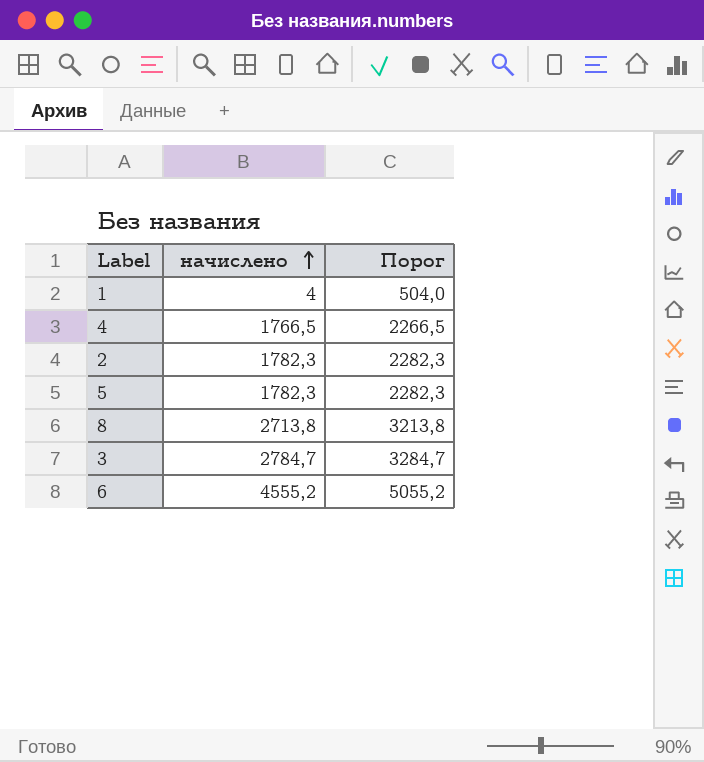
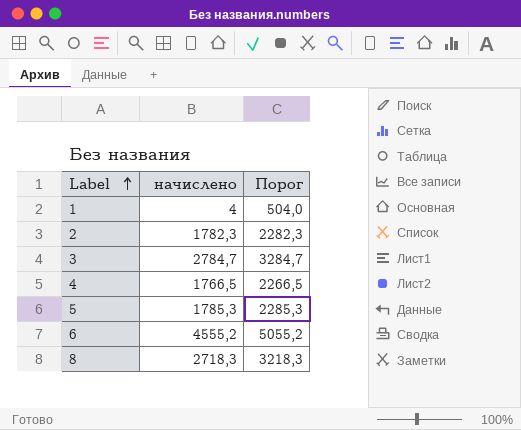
row order: начислено ascending -> Label ascending
5 | начислено: 1782,3 -> 1785,3
5 | Порог: 2282,3 -> 2285,3
8 | начислено: 2713,8 -> 2718,3
8 | Порог: 3213,8 -> 3218,3

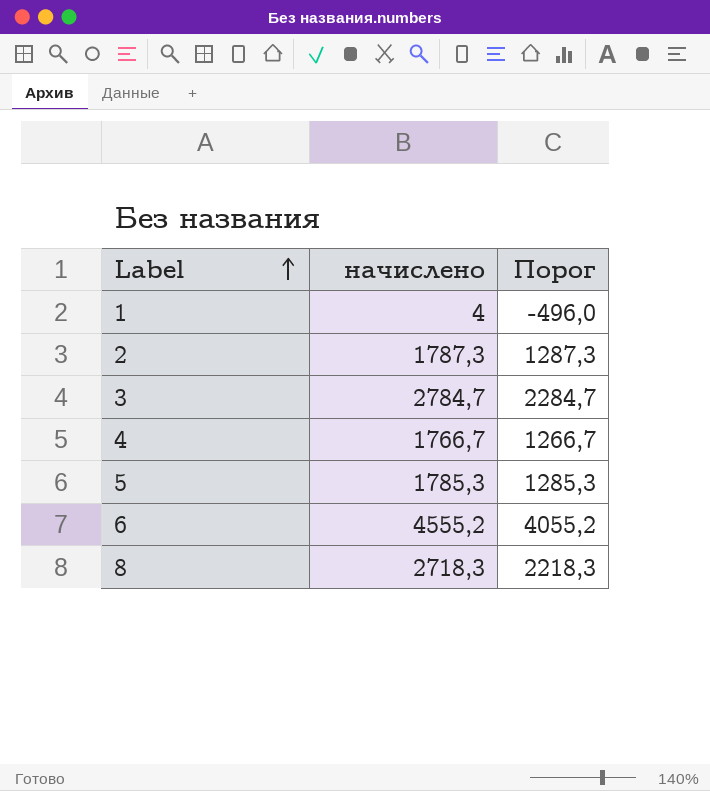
column Порог | formula: [начислено] + 500 -> [начислено] - 500
2 | начислено: 1782,3 -> 1787,3
4 | начислено: 1766,5 -> 1766,7

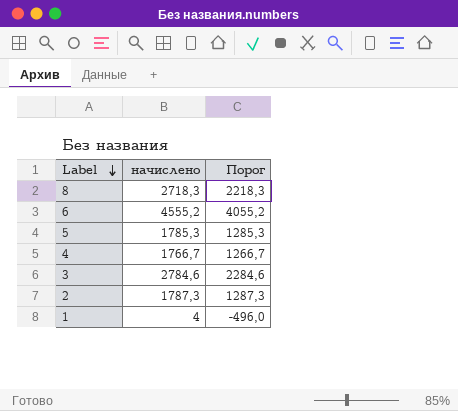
row order: Label ascending -> Label descending
3 | начислено: 2784,7 -> 2784,6
3 | Порог: 2284,7 -> 2284,6

